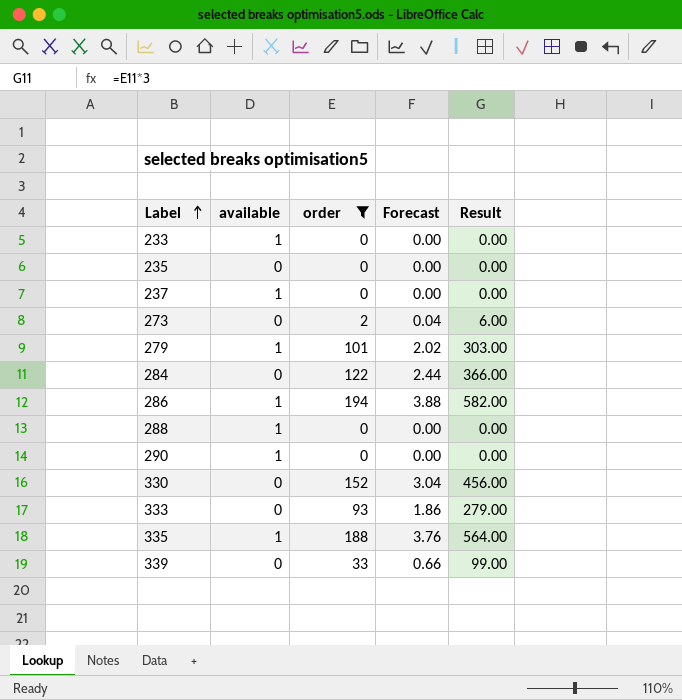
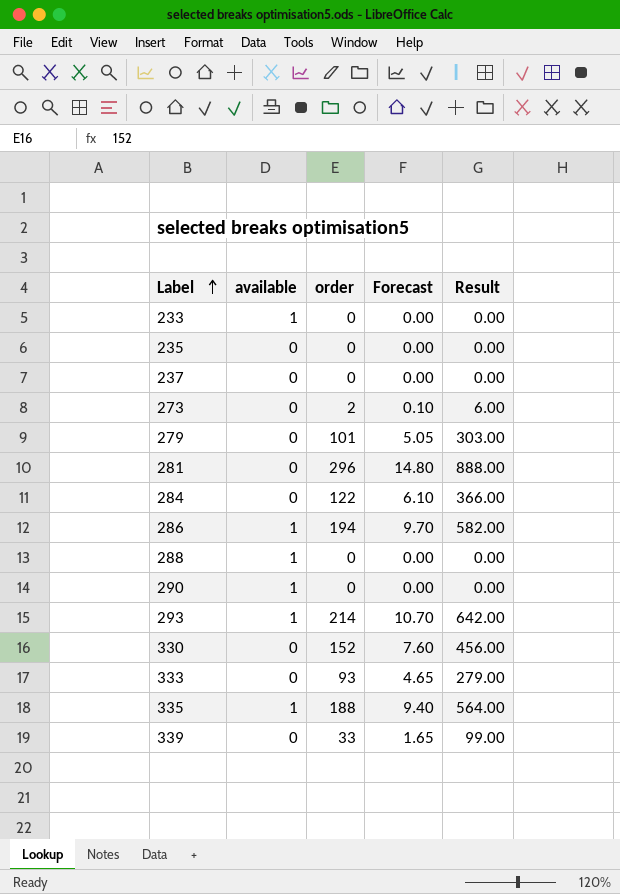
filter: order <= 194 -> none
column Forecast | formula: [order] * 0.02 -> [order] * 0.05
237 | available: 1 -> 0
279 | available: 1 -> 0

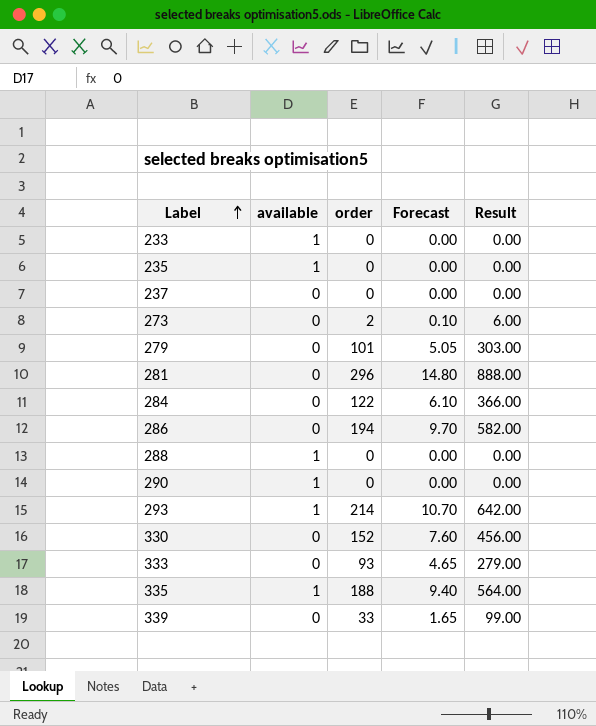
235 | available: 0 -> 1
286 | available: 1 -> 0

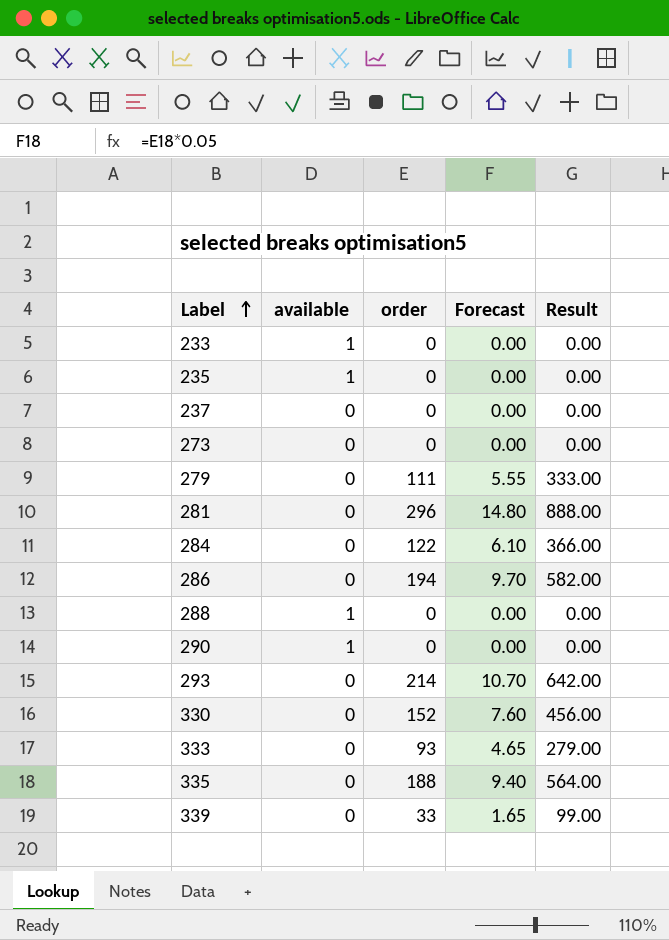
273 | order: 2 -> 0
273 | Forecast: 0.10 -> 0.00
273 | Result: 6.00 -> 0.00
279 | order: 101 -> 111
279 | Forecast: 5.05 -> 5.55
279 | Result: 303.00 -> 333.00
293 | available: 1 -> 0
335 | available: 1 -> 0

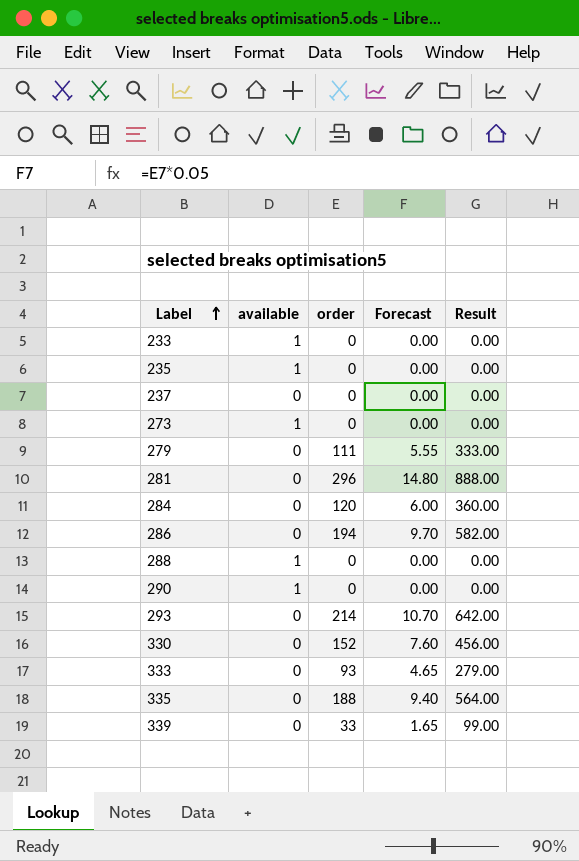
273 | available: 0 -> 1
284 | order: 122 -> 120
284 | Forecast: 6.10 -> 6.00
284 | Result: 366.00 -> 360.00

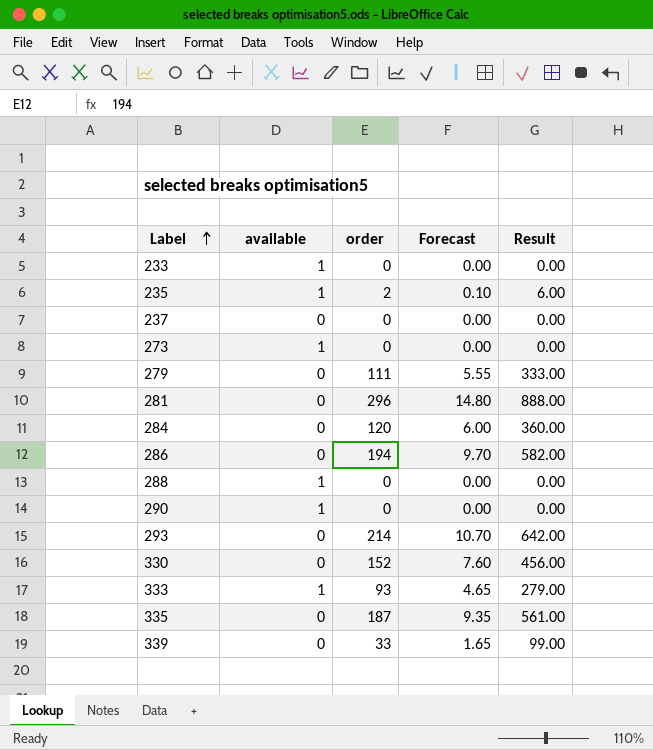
235 | order: 0 -> 2
235 | Forecast: 0.00 -> 0.10
235 | Result: 0.00 -> 6.00
333 | available: 0 -> 1
335 | order: 188 -> 187
335 | Forecast: 9.40 -> 9.35
335 | Result: 564.00 -> 561.00

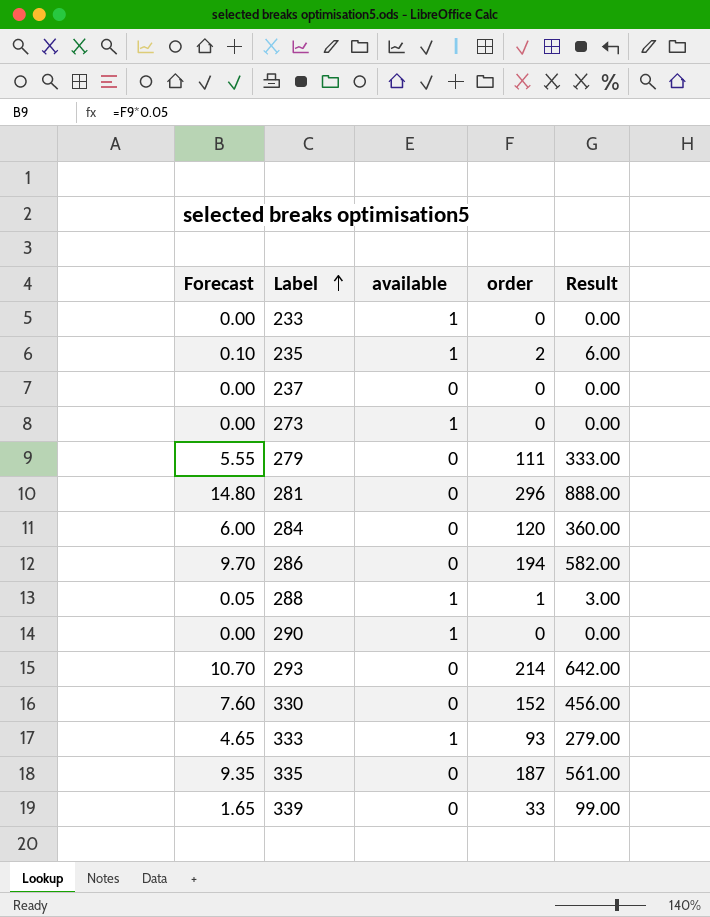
column Forecast | position: 4 -> 1
288 | Forecast: 0.00 -> 0.05
288 | order: 0 -> 1
288 | Result: 0.00 -> 3.00

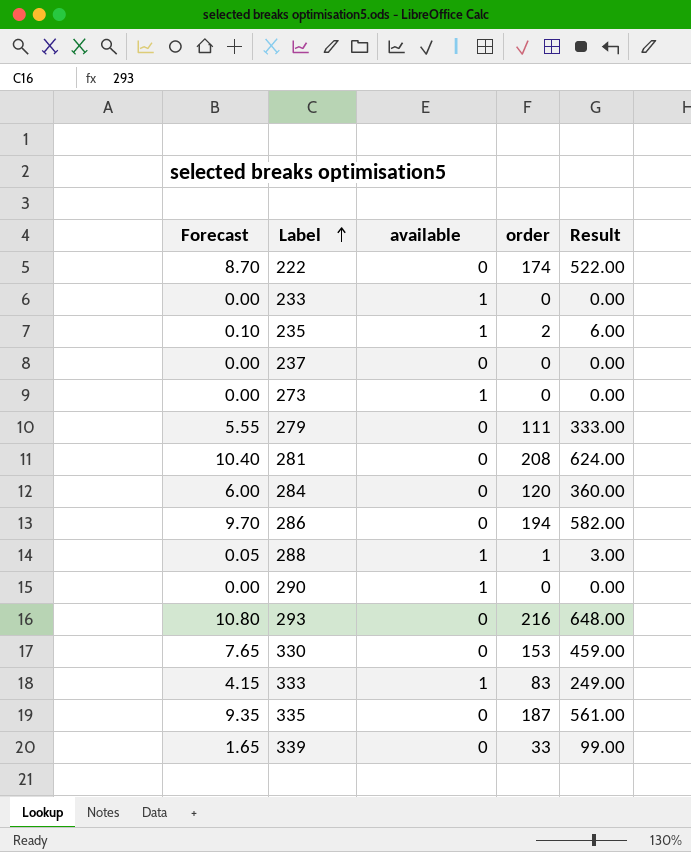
row 222: none -> 8.70 | 0 | 174 | 522.00
281 | Forecast: 14.80 -> 10.40
281 | order: 296 -> 208
281 | Result: 888.00 -> 624.00
293 | Forecast: 10.70 -> 10.80
293 | order: 214 -> 216
293 | Result: 642.00 -> 648.00
330 | Forecast: 7.60 -> 7.65
330 | order: 152 -> 153
330 | Result: 456.00 -> 459.00
333 | Forecast: 4.65 -> 4.15
333 | order: 93 -> 83
333 | Result: 279.00 -> 249.00

